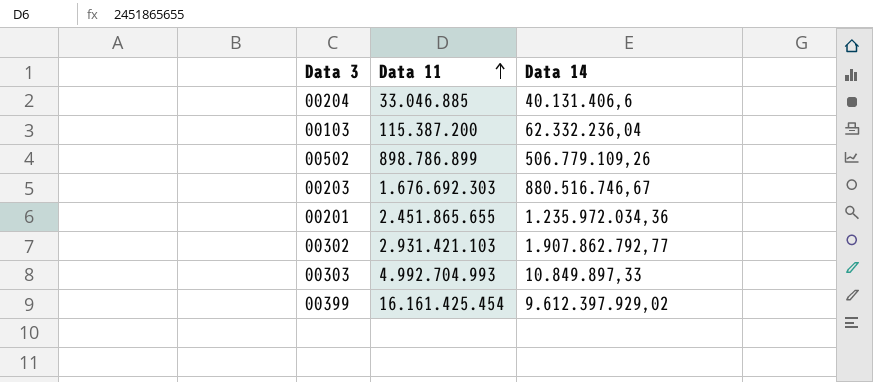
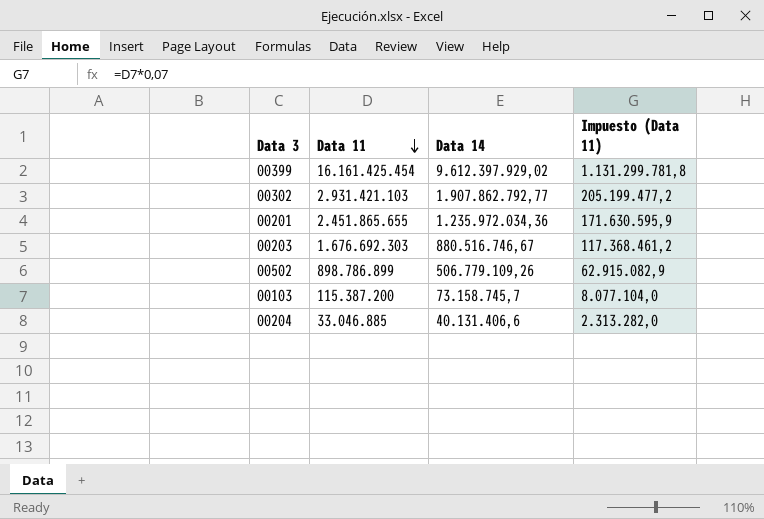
row order: Data 11 ascending -> Data 11 descending
column Impuesto (Data 11) | formula: none -> [Data 11] * 0,07
row 00303: 4.992.704.993 | 10.849.897,33 -> none
00103 | Data 14: 62.332.236,04 -> 73.158.745,7

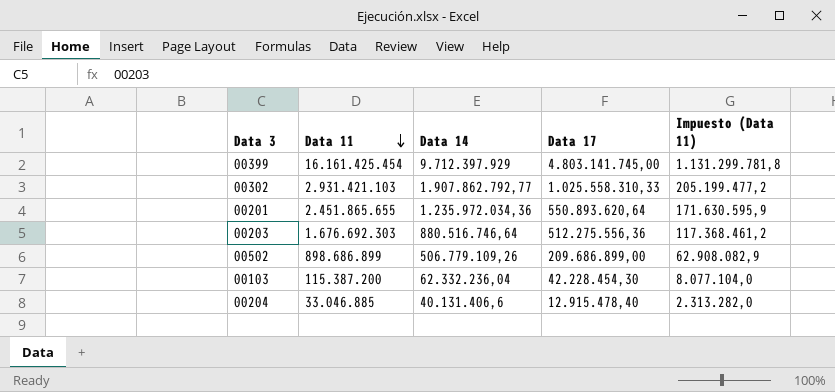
column Data 17 | position: none -> 4
00399 | Data 14: 9.612.397.929,02 -> 9.712.397.929
00203 | Data 14: 880.516.746,67 -> 880.516.746,64
00502 | Data 11: 898.786.899 -> 898.686.899
00502 | Impuesto (Data 11): 62.915.082,9 -> 62.908.082,9
00103 | Data 14: 73.158.745,7 -> 62.332.236,04

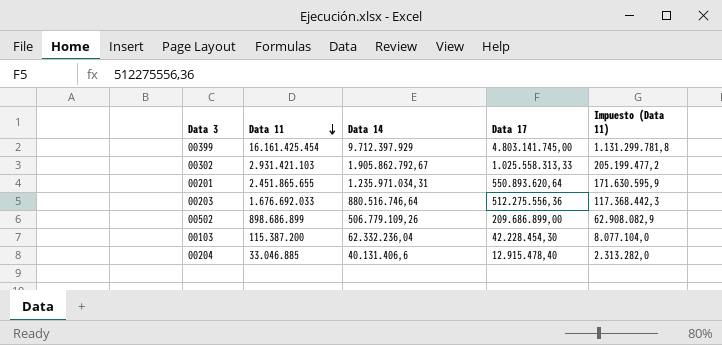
00302 | Data 14: 1.907.862.792,77 -> 1.905.862.792,67
00302 | Data 17: 1.025.558.310,33 -> 1.025.558.313,33
00201 | Data 14: 1.235.972.034,36 -> 1.235.971.034,31
00203 | Data 11: 1.676.692.303 -> 1.676.692.033
00203 | Impuesto (Data 11): 117.368.461,2 -> 117.368.442,3

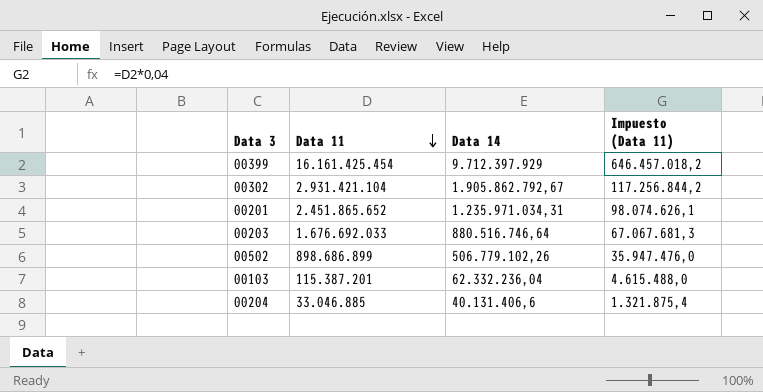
column Data 17 | position: 4 -> none
column Impuesto (Data 11) | formula: [Data 11] * 0,07 -> [Data 11] * 0,04
00302 | Data 11: 2.931.421.103 -> 2.931.421.104
00201 | Data 11: 2.451.865.655 -> 2.451.865.652
00502 | Data 14: 506.779.109,26 -> 506.779.102,26
00103 | Data 11: 115.387.200 -> 115.387.201

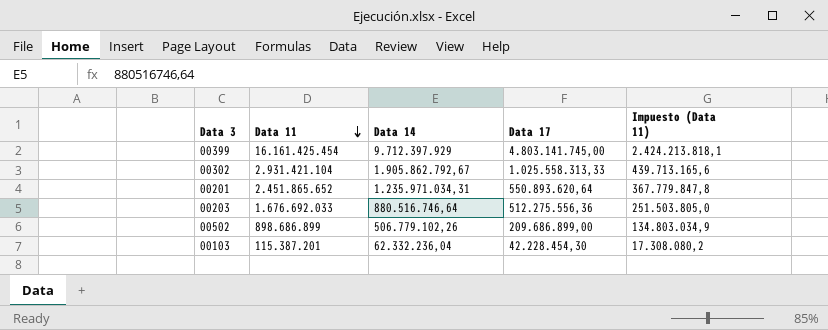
column Data 17 | position: none -> 4
column Impuesto (Data 11) | formula: [Data 11] * 0,04 -> [Data 11] * 0,15
row 00204: 33.046.885 | 40.131.406,6 | 1.321.875,4 -> none

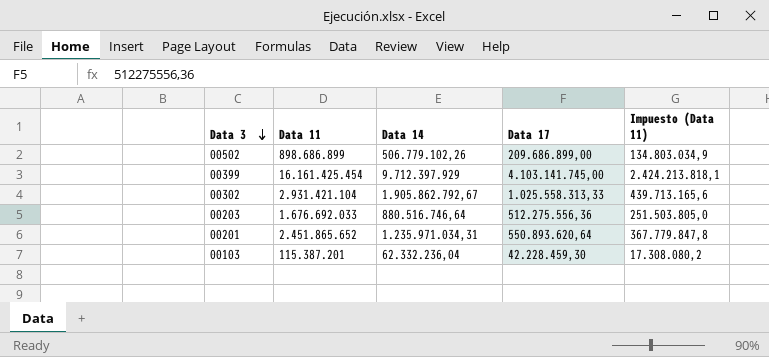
row order: Data 11 descending -> Data 3 descending
00399 | Data 17: 4.803.141.745,00 -> 4.103.141.745,00
00103 | Data 17: 42.228.454,30 -> 42.228.459,30

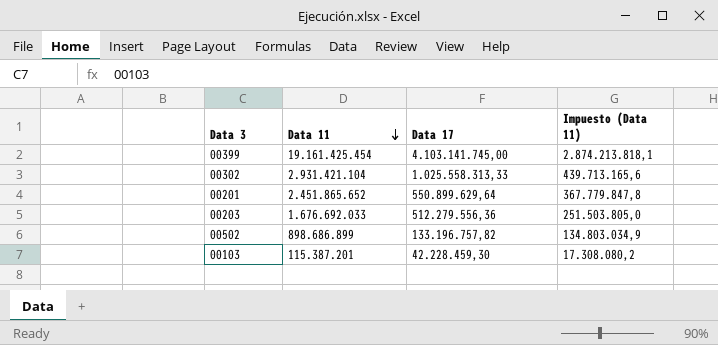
row order: Data 3 descending -> Data 11 descending
column Data 14 | position: 3 -> none
00399 | Data 11: 16.161.425.454 -> 19.161.425.454
00399 | Impuesto (Data 11): 2.424.213.818,1 -> 2.874.213.818,1
00201 | Data 17: 550.893.620,64 -> 550.899.629,64
00203 | Data 17: 512.275.556,36 -> 512.279.556,36
00502 | Data 17: 209.686.899,00 -> 133.196.757,82

